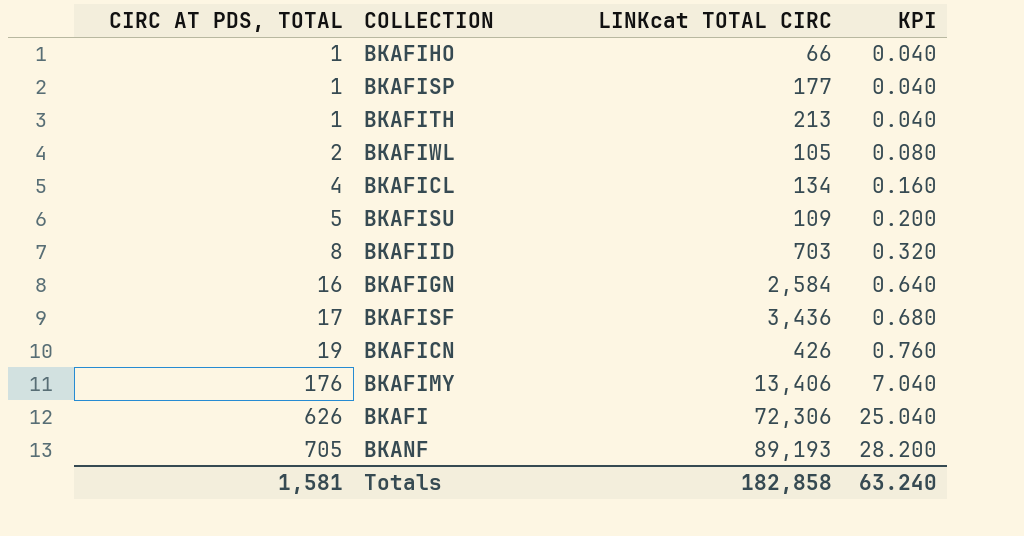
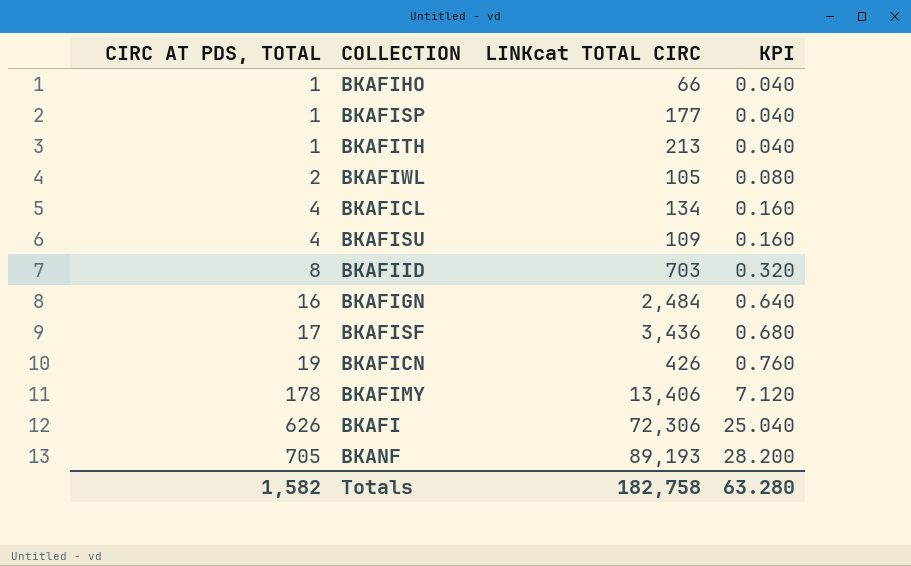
BKAFISU | CIRC AT PDS, TOTAL: 5 -> 4
BKAFISU | KPI: 0.200 -> 0.160
BKAFIGN | LINKcat TOTAL CIRC: 2,584 -> 2,484
BKAFIMY | CIRC AT PDS, TOTAL: 176 -> 178
BKAFIMY | KPI: 7.040 -> 7.120
Totals | CIRC AT PDS, TOTAL: 1,581 -> 1,582
Totals | LINKcat TOTAL CIRC: 182,858 -> 182,758
Totals | KPI: 63.240 -> 63.280

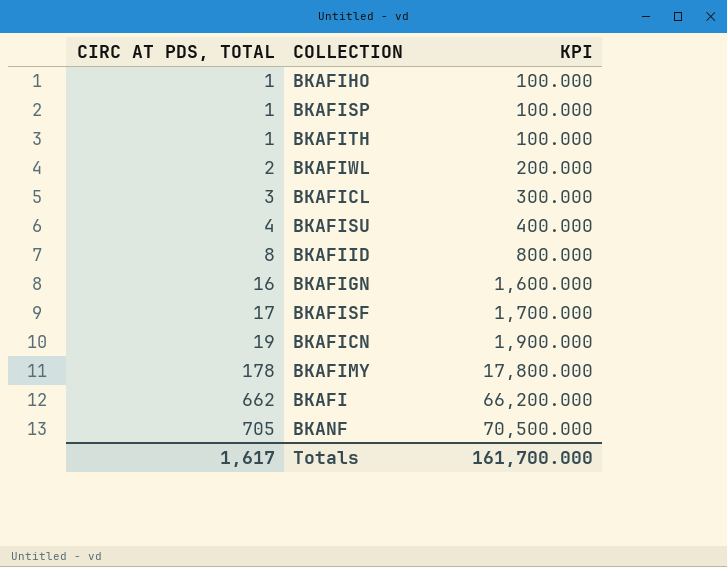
column LINKcat TOTAL CIRC | position: 3 -> none
column KPI | formula: [CIRC AT PDS, TOTAL] * 0.04 -> [CIRC AT PDS, TOTAL] * 100
BKAFICL | CIRC AT PDS, TOTAL: 4 -> 3
BKAFI | CIRC AT PDS, TOTAL: 626 -> 662
Totals | CIRC AT PDS, TOTAL: 1,582 -> 1,617
Totals | KPI: 63.280 -> 161,700.000

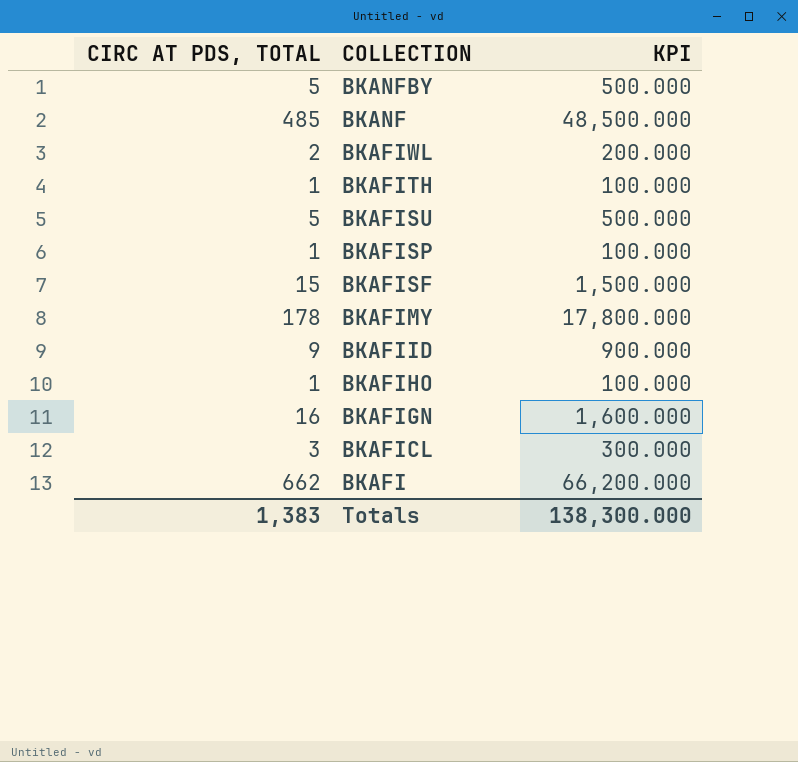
row order: CIRC AT PDS, TOTAL ascending -> COLLECTION descending
row BKAFICN: 19 | 1,900.000 -> none
row BKANFBY: none -> 5 | 500.000
BKANF | CIRC AT PDS, TOTAL: 705 -> 485
BKANF | KPI: 70,500.000 -> 48,500.000
BKAFISU | CIRC AT PDS, TOTAL: 4 -> 5
BKAFISU | KPI: 400.000 -> 500.000
BKAFISF | CIRC AT PDS, TOTAL: 17 -> 15
BKAFISF | KPI: 1,700.000 -> 1,500.000
BKAFIID | CIRC AT PDS, TOTAL: 8 -> 9
BKAFIID | KPI: 800.000 -> 900.000
Totals | CIRC AT PDS, TOTAL: 1,617 -> 1,383
Totals | KPI: 161,700.000 -> 138,300.000

